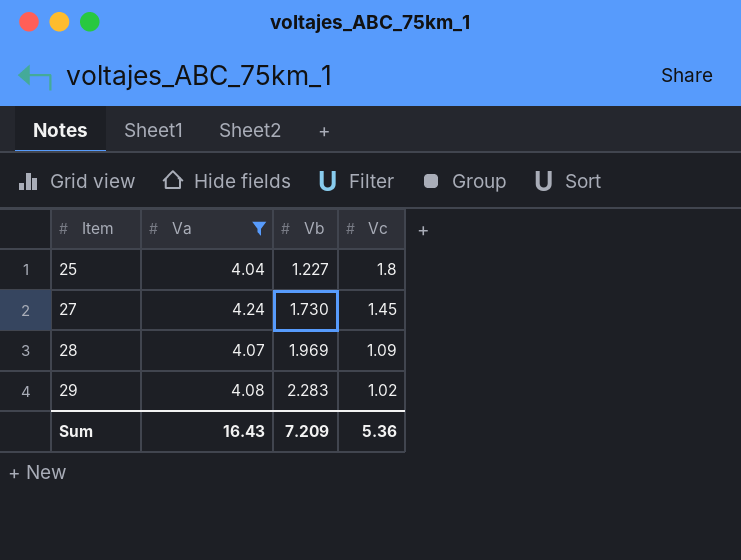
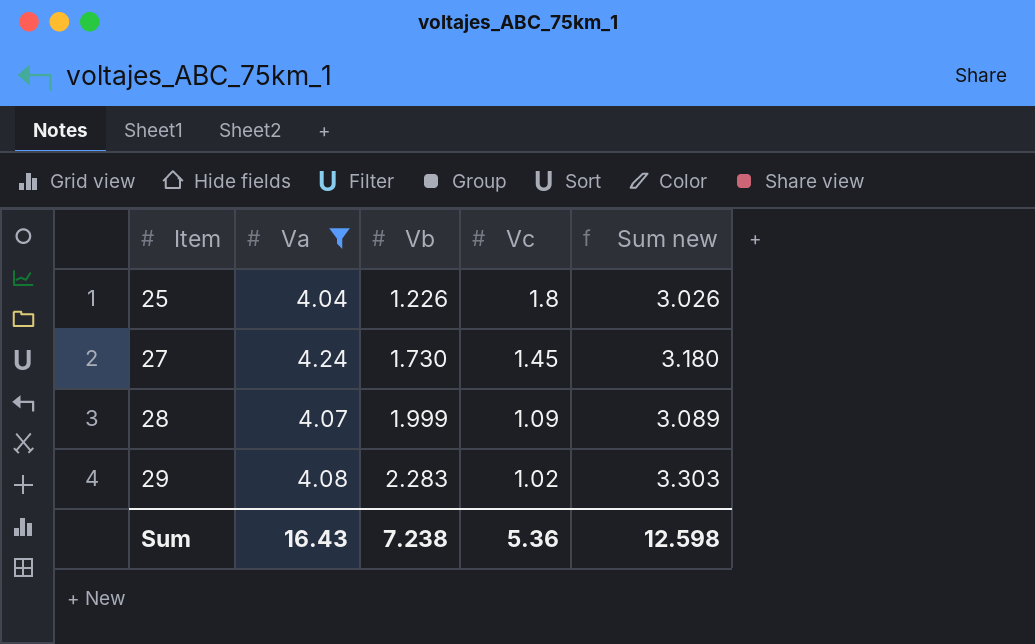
column Sum new | formula: none -> [Vb] + [Vc]
25 | Vb: 1.227 -> 1.226
28 | Vb: 1.969 -> 1.999
Sum | Vb: 7.209 -> 7.238

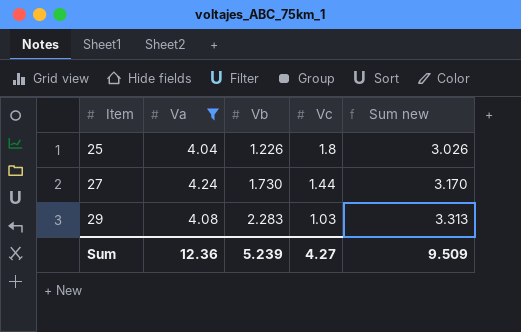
row 28: 4.07 | 1.999 | 1.09 | 3.089 -> none
27 | Vc: 1.45 -> 1.44
27 | Sum new: 3.180 -> 3.170
29 | Vc: 1.02 -> 1.03
29 | Sum new: 3.303 -> 3.313
Sum | Va: 16.43 -> 12.36
Sum | Vb: 7.238 -> 5.239
Sum | Vc: 5.36 -> 4.27
Sum | Sum new: 12.598 -> 9.509

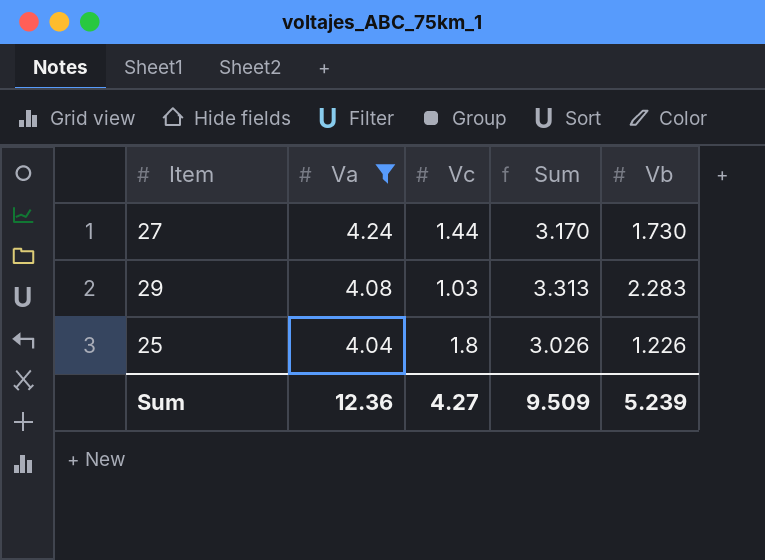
row order: Item ascending -> Va descending
column name: Sum new -> Sum
column Vb | position: 3 -> 5

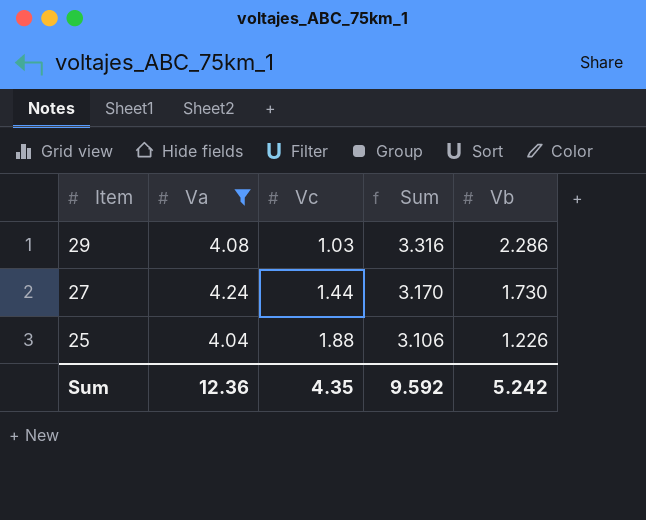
row order: Va descending -> Item descending
29 | Sum: 3.313 -> 3.316
29 | Vb: 2.283 -> 2.286
25 | Vc: 1.8 -> 1.88
25 | Sum: 3.026 -> 3.106
Sum | Vc: 4.27 -> 4.35
Sum | Sum: 9.509 -> 9.592
Sum | Vb: 5.239 -> 5.242

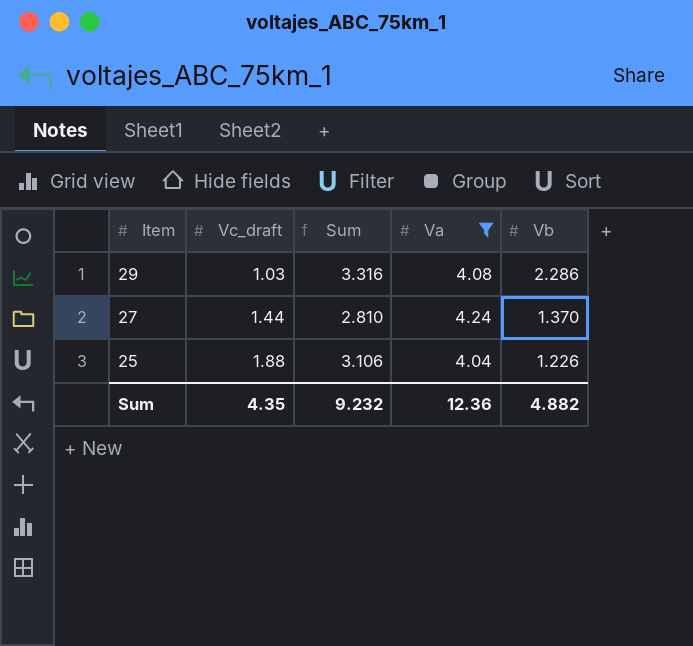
column name: Vc -> Vc_draft
column Va | position: 2 -> 4
27 | Sum: 3.170 -> 2.810
27 | Vb: 1.730 -> 1.370
Sum | Sum: 9.592 -> 9.232
Sum | Vb: 5.242 -> 4.882

